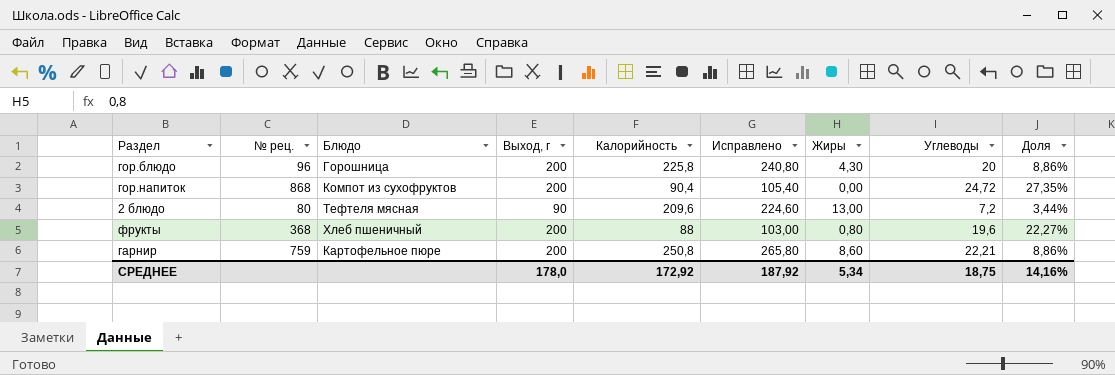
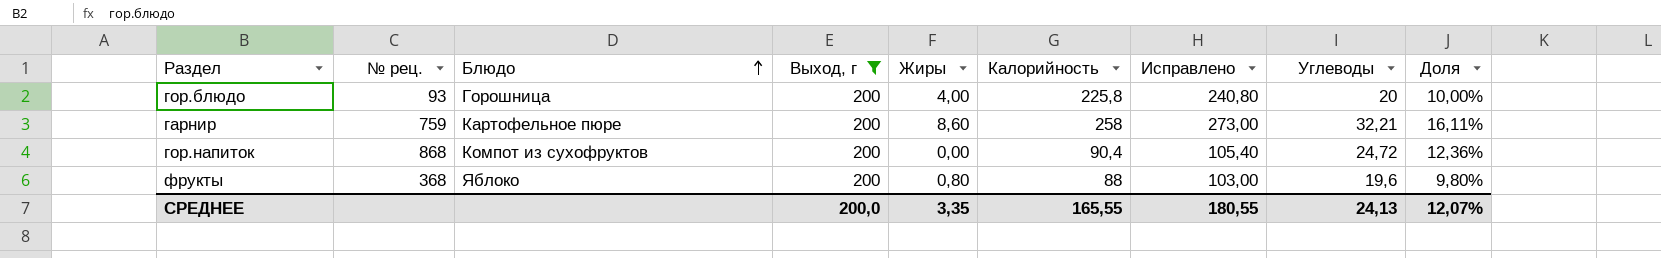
filter: none -> Выход, г = 200
row order: none -> Блюдо ascending
column Жиры | position: 7 -> 5
column Доля | formula: [Углеводы] / [Калорийность] -> [Углеводы] / [Выход, г]
гор.блюдо | № рец.: 96 -> 93
гор.блюдо | Жиры: 4,30 -> 4,00
гарнир | Калорийность: 250,8 -> 258
гарнир | Исправлено: 265,80 -> 273,00
гарнир | Углеводы: 22,21 -> 32,21
фрукты | Блюдо: Хлеб пшеничный -> Яблоко
СРЕДНЕЕ | Выход, г: 178,0 -> 200,0
СРЕДНЕЕ | Жиры: 5,34 -> 3,35
СРЕДНЕЕ | Калорийность: 172,92 -> 165,55
СРЕДНЕЕ | Исправлено: 187,92 -> 180,55
СРЕДНЕЕ | Углеводы: 18,75 -> 24,13
СРЕДНЕЕ | Доля: 14,16% -> 12,07%

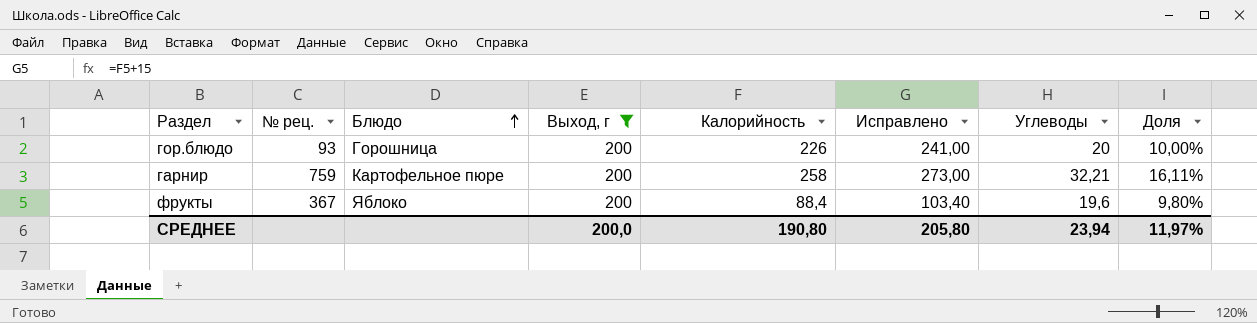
column Жиры | position: 5 -> none
row гор.напиток: 868 | Компот из сухофруктов | 200 | 0,00 | 90,4 | 105,40 | 24,72 | 12,36% -> none
гор.блюдо | Калорийность: 225,8 -> 226
гор.блюдо | Исправлено: 240,80 -> 241,00
фрукты | № рец.: 368 -> 367
фрукты | Калорийность: 88 -> 88,4
фрукты | Исправлено: 103,00 -> 103,40
СРЕДНЕЕ | Калорийность: 165,55 -> 190,80
СРЕДНЕЕ | Исправлено: 180,55 -> 205,80
СРЕДНЕЕ | Углеводы: 24,13 -> 23,94
СРЕДНЕЕ | Доля: 12,07% -> 11,97%

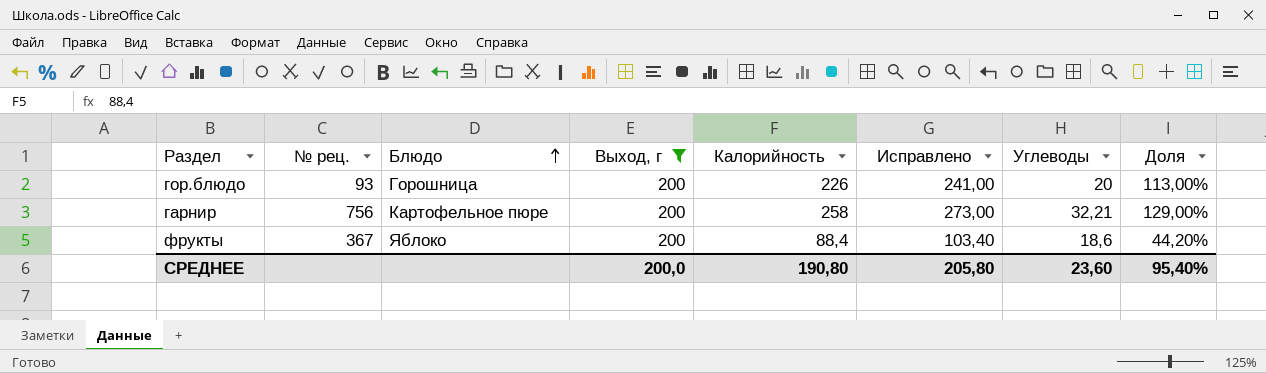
column Доля | formula: [Углеводы] / [Выход, г] -> [Калорийность] / [Выход, г]
гарнир | № рец.: 759 -> 756
фрукты | Углеводы: 19,6 -> 18,6
СРЕДНЕЕ | Углеводы: 23,94 -> 23,60
СРЕДНЕЕ | Доля: 11,97% -> 95,40%

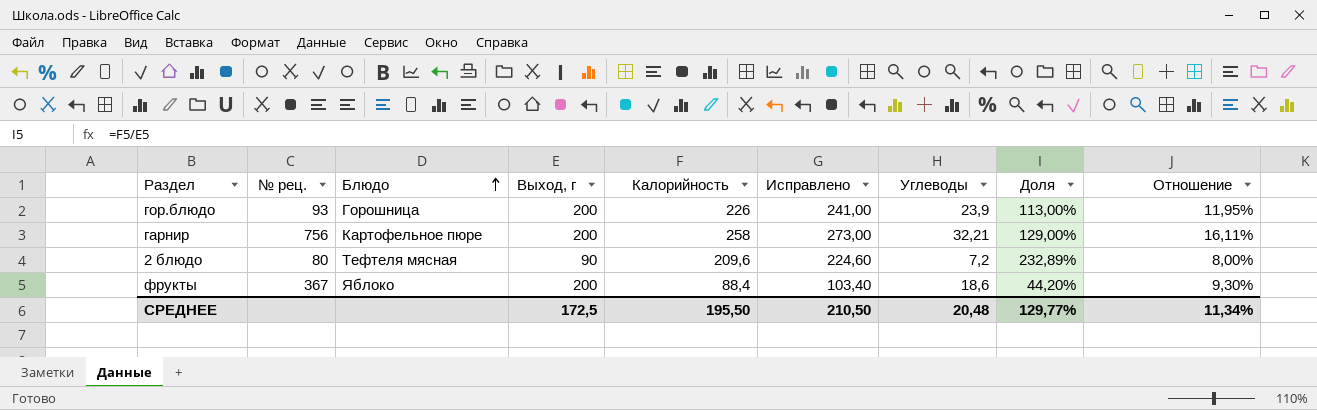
filter: Выход, г = 200 -> none
column Отношение | formula: none -> [Углеводы] / [Выход, г]
гор.блюдо | Углеводы: 20 -> 23,9
СРЕДНЕЕ | Выход, г: 200,0 -> 172,5
СРЕДНЕЕ | Калорийность: 190,80 -> 195,50
СРЕДНЕЕ | Исправлено: 205,80 -> 210,50
СРЕДНЕЕ | Углеводы: 23,60 -> 20,48
СРЕДНЕЕ | Доля: 95,40% -> 129,77%

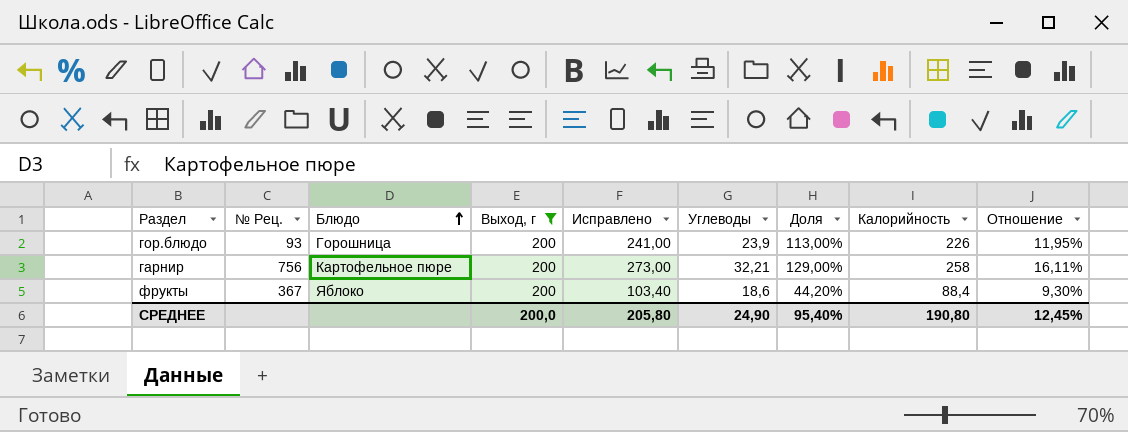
filter: none -> Выход, г = 200
column name: № рец. -> № Рец.
column Калорийность | position: 5 -> 8
СРЕДНЕЕ | Выход, г: 172,5 -> 200,0
СРЕДНЕЕ | Исправлено: 210,50 -> 205,80
СРЕДНЕЕ | Углеводы: 20,48 -> 24,90
СРЕДНЕЕ | Доля: 129,77% -> 95,40%
СРЕДНЕЕ | Калорийность: 195,50 -> 190,80
СРЕДНЕЕ | Отношение: 11,34% -> 12,45%

